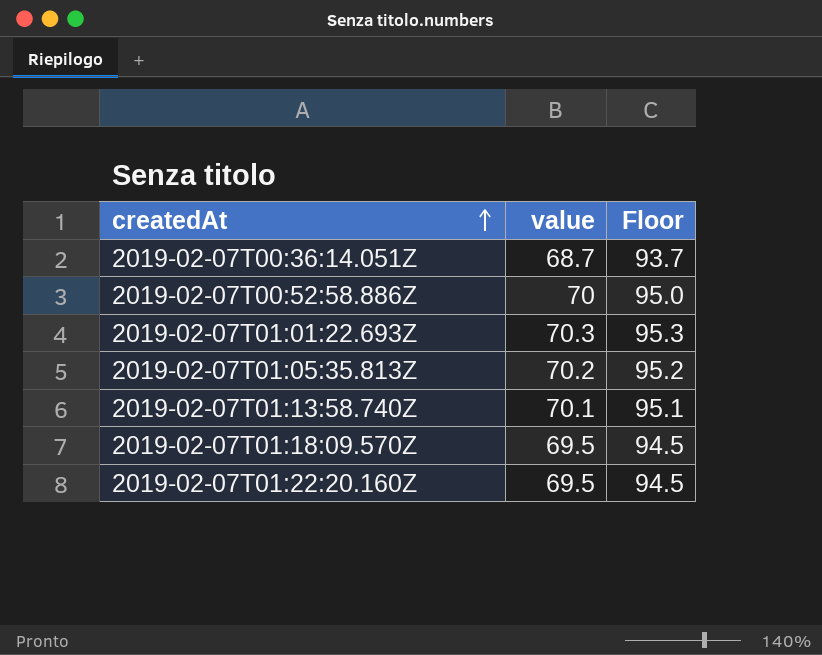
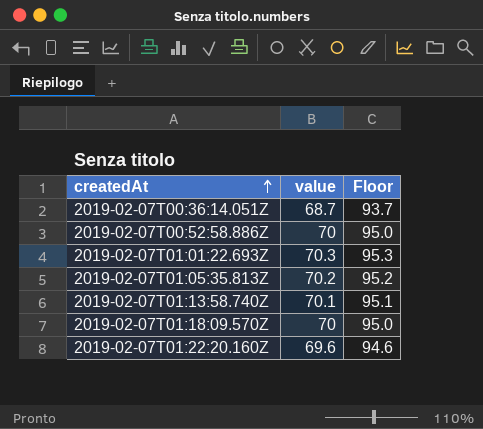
2019-02-07T01:18:09.570Z | value: 69.5 -> 70
2019-02-07T01:18:09.570Z | Floor: 94.5 -> 95.0
2019-02-07T01:22:20.160Z | value: 69.5 -> 69.6
2019-02-07T01:22:20.160Z | Floor: 94.5 -> 94.6

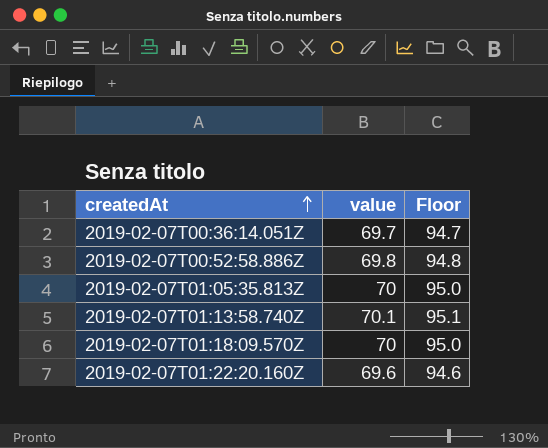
row 2019-02-07T01:01:22.693Z: 70.3 | 95.3 -> none
2019-02-07T00:36:14.051Z | value: 68.7 -> 69.7
2019-02-07T00:36:14.051Z | Floor: 93.7 -> 94.7
2019-02-07T00:52:58.886Z | value: 70 -> 69.8
2019-02-07T00:52:58.886Z | Floor: 95.0 -> 94.8
2019-02-07T01:05:35.813Z | value: 70.2 -> 70
2019-02-07T01:05:35.813Z | Floor: 95.2 -> 95.0

